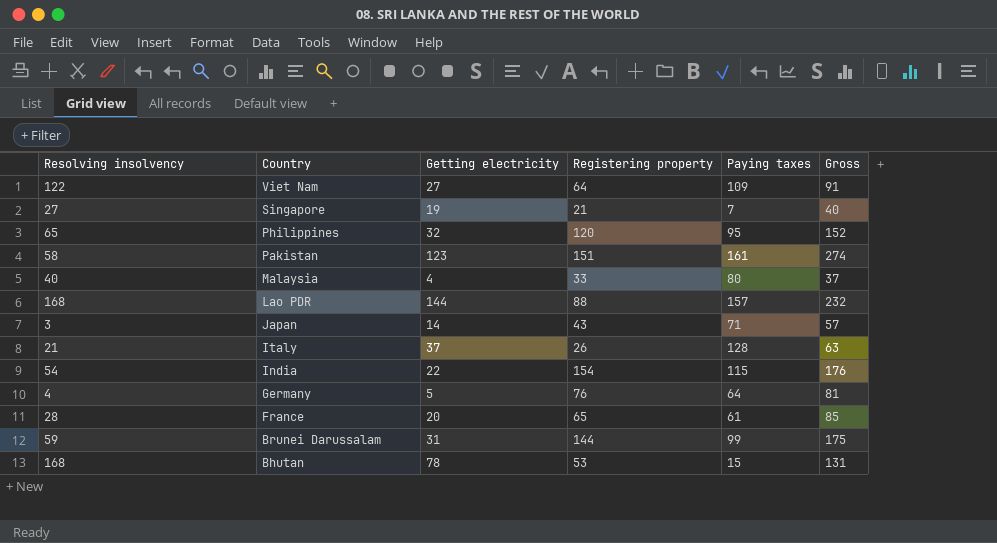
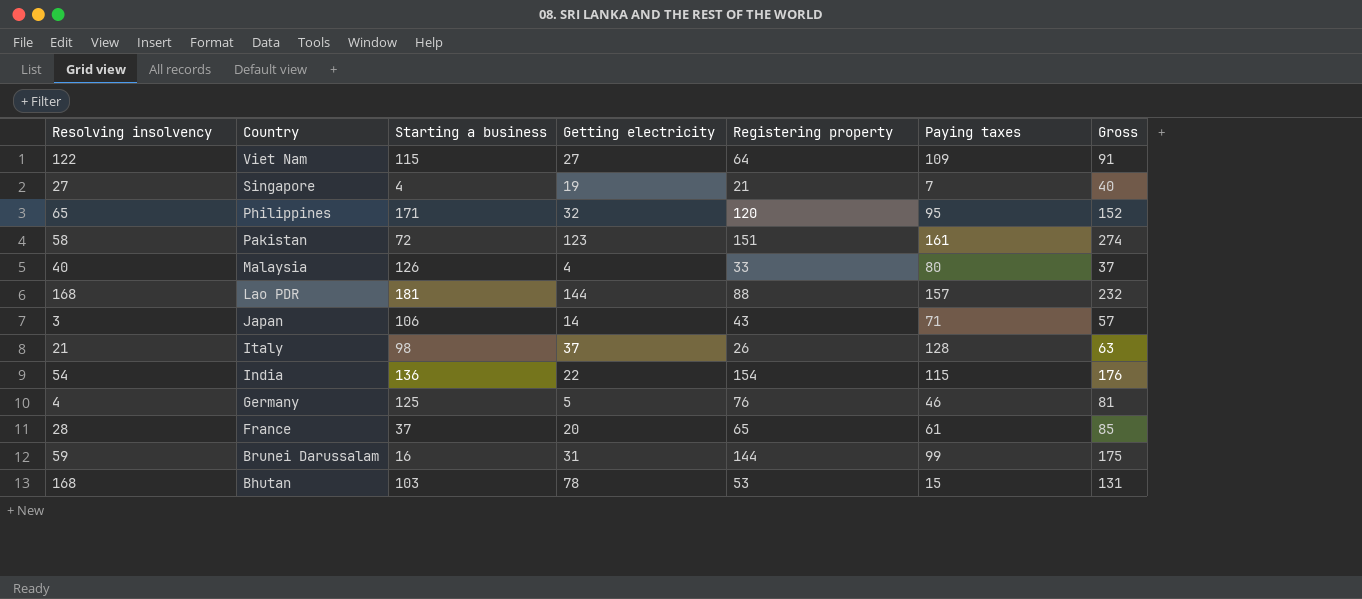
column Starting a business | position: none -> 3
Germany | Paying taxes: 64 -> 46

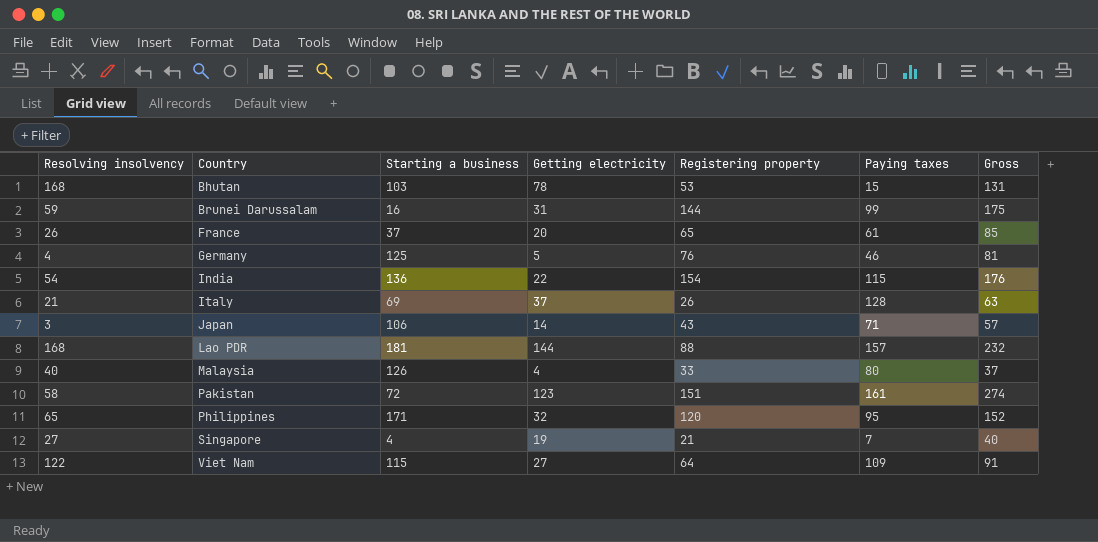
row order: Country descending -> Country ascending
France | Resolving insolvency: 28 -> 26
Italy | Starting a business: 98 -> 69

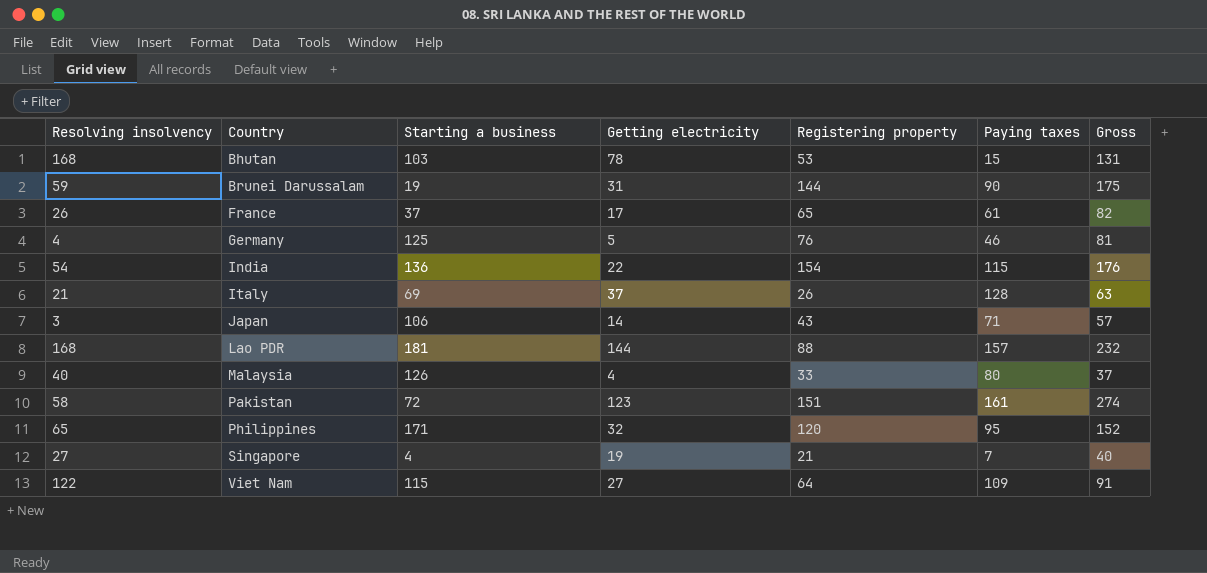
Brunei Darussalam | Starting a business: 16 -> 19
Brunei Darussalam | Paying taxes: 99 -> 90
France | Getting electricity: 20 -> 17
France | Gross: 85 -> 82

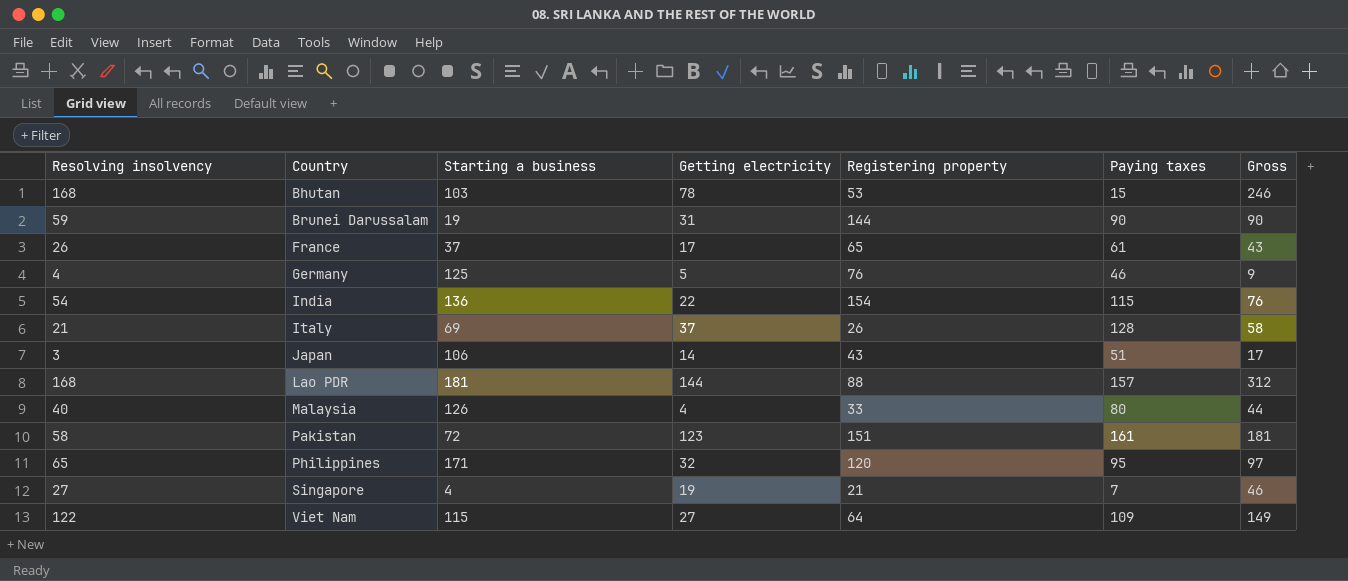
column Gross | formula: [Getting electricity] + [Registering property] -> [Resolving insolvency] + [Getting electricity]
Japan | Paying taxes: 71 -> 51

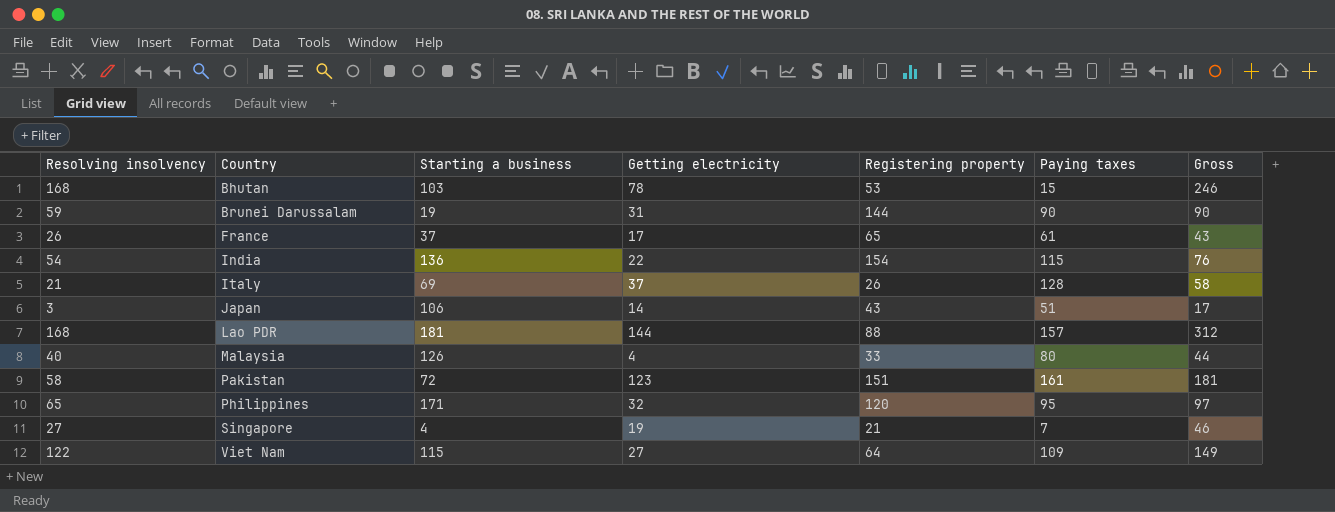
row Germany: 4 | 125 | 5 | 76 | 46 | 9 -> none

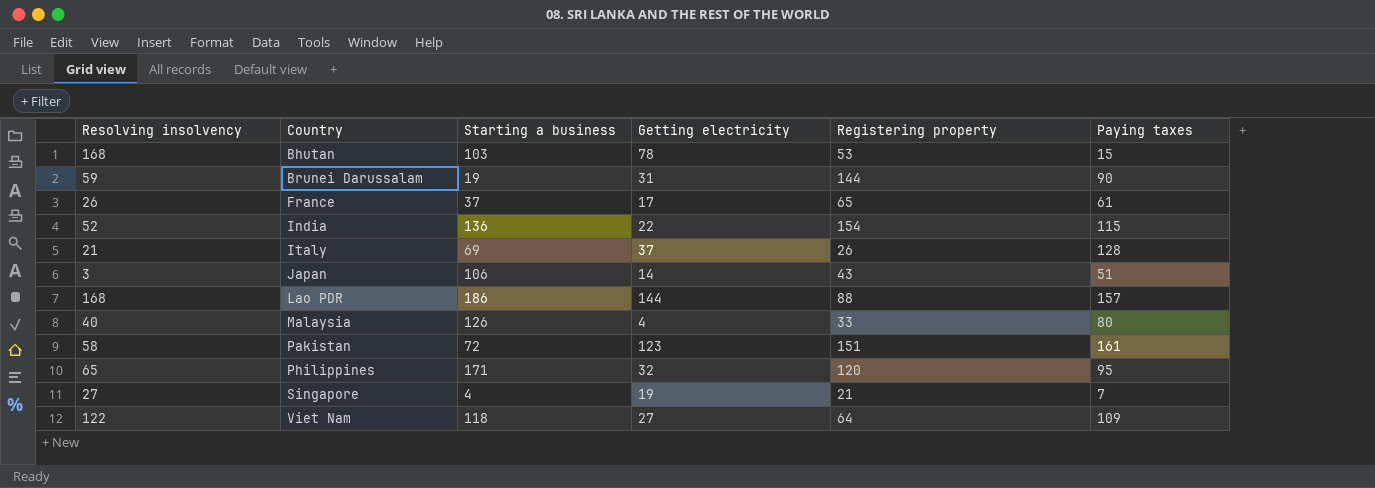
column Gross | formula: [Resolving insolvency] + [Getting electricity] -> none
India | Resolving insolvency: 54 -> 52
Lao PDR | Starting a business: 181 -> 186
Viet Nam | Starting a business: 115 -> 118

